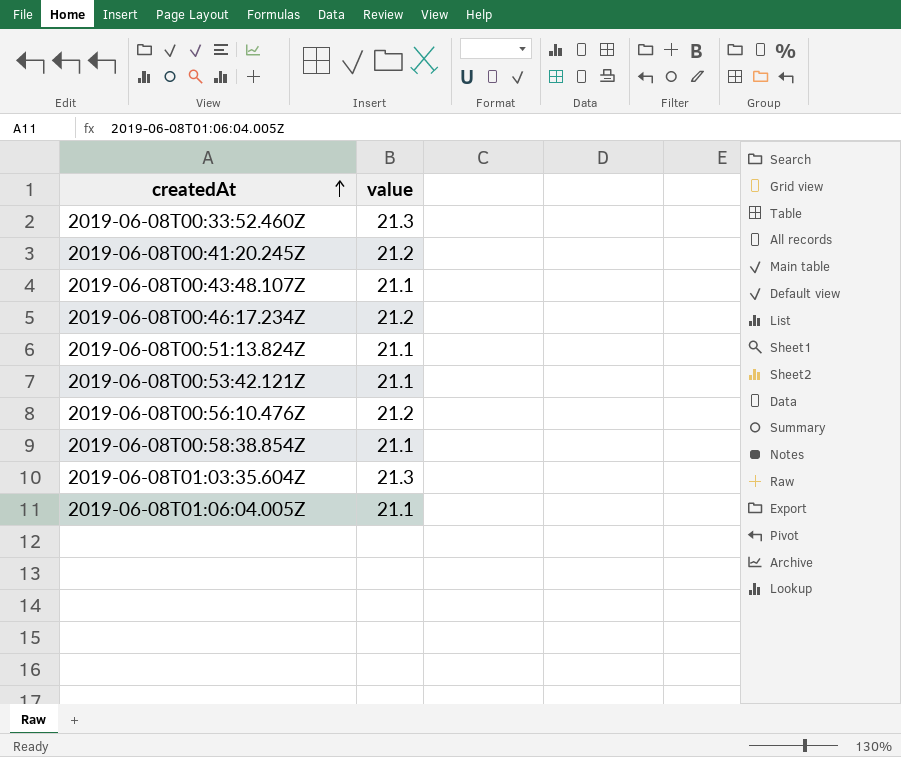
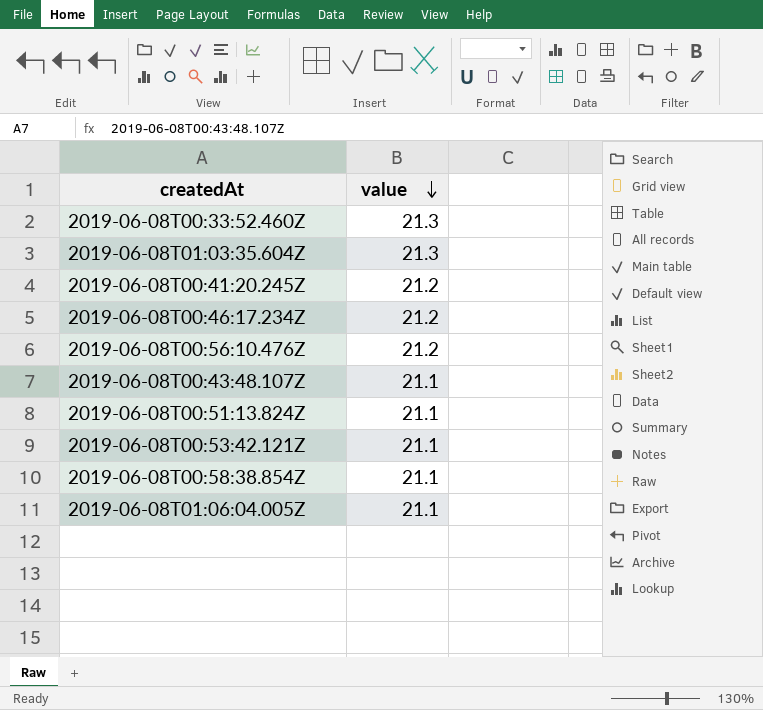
row order: createdAt ascending -> value descending

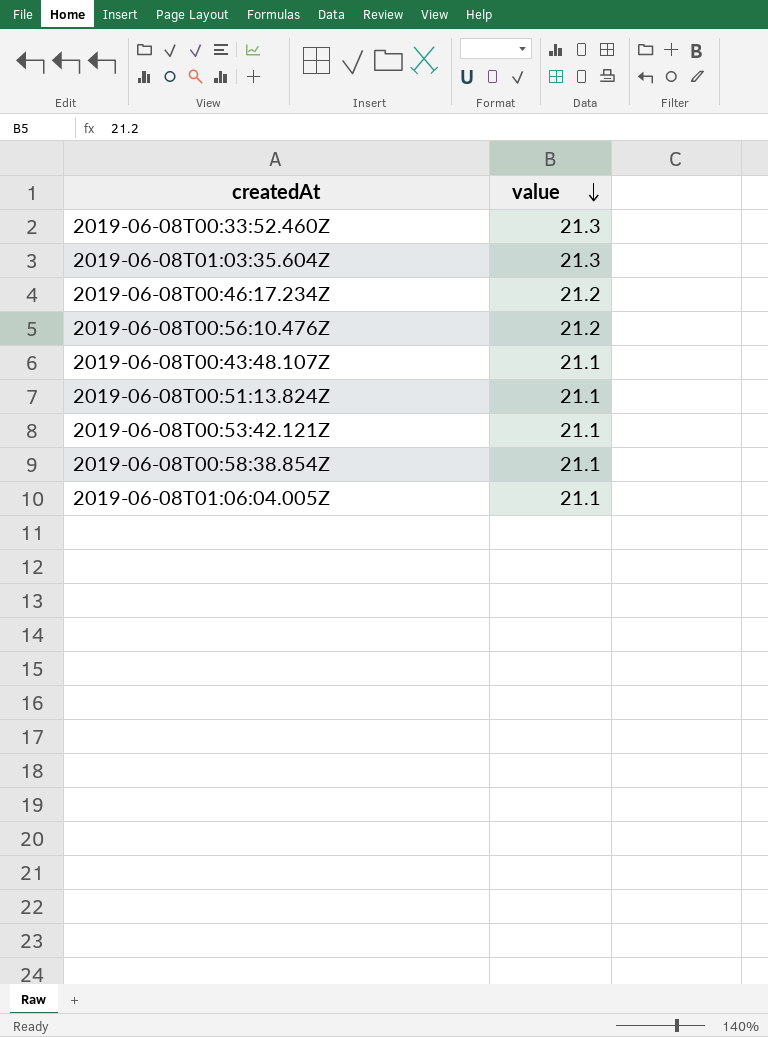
row 2019-06-08T00:41:20.245Z: 21.2 -> none

